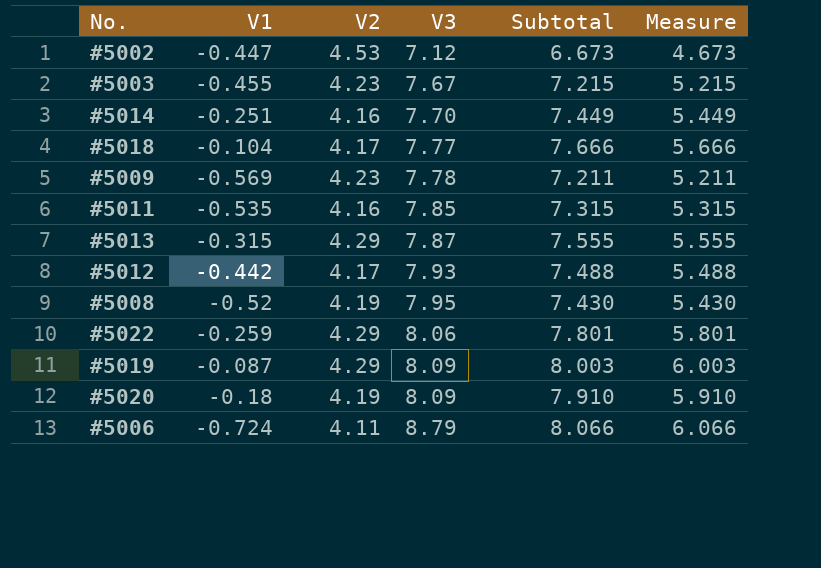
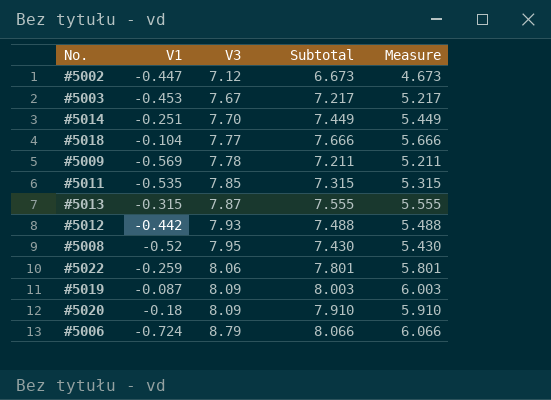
column V2 | position: 3 -> none
#5003 | V1: -0.455 -> -0.453
#5003 | Subtotal: 7.215 -> 7.217
#5003 | Measure: 5.215 -> 5.217

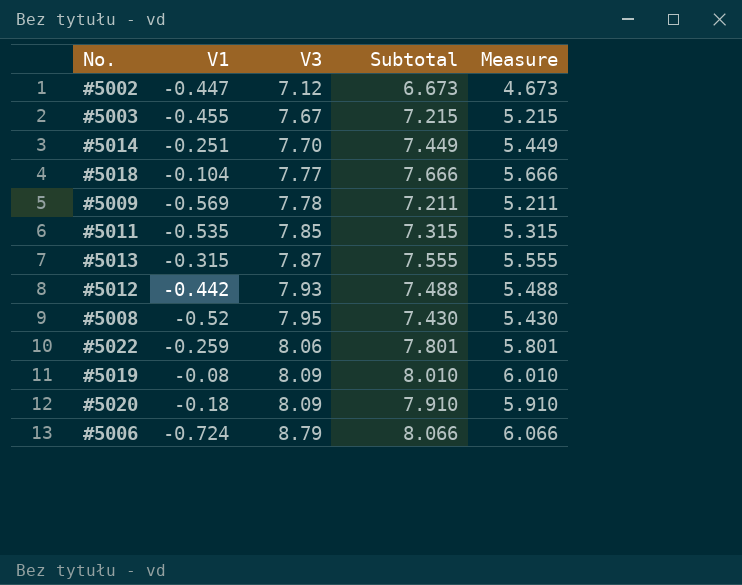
#5003 | V1: -0.453 -> -0.455
#5003 | Subtotal: 7.217 -> 7.215
#5003 | Measure: 5.217 -> 5.215
#5019 | V1: -0.087 -> -0.08
#5019 | Subtotal: 8.003 -> 8.010
#5019 | Measure: 6.003 -> 6.010

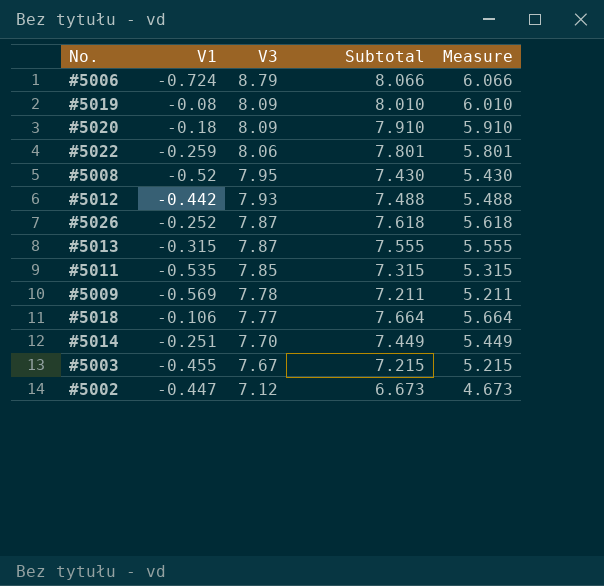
row order: V3 ascending -> V3 descending
row #5026: none -> -0.252 | 7.87 | 7.618 | 5.618
#5018 | V1: -0.104 -> -0.106
#5018 | Subtotal: 7.666 -> 7.664
#5018 | Measure: 5.666 -> 5.664

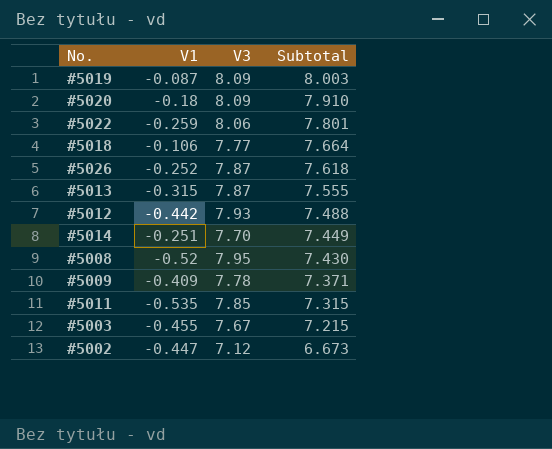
row order: V3 descending -> Subtotal descending
column Measure | formula: [Subtotal] - 2 -> none
row #5006: -0.724 | 8.79 | 8.066 | 6.066 -> none
#5019 | V1: -0.08 -> -0.087
#5019 | Subtotal: 8.010 -> 8.003
#5009 | V1: -0.569 -> -0.409
#5009 | Subtotal: 7.211 -> 7.371

